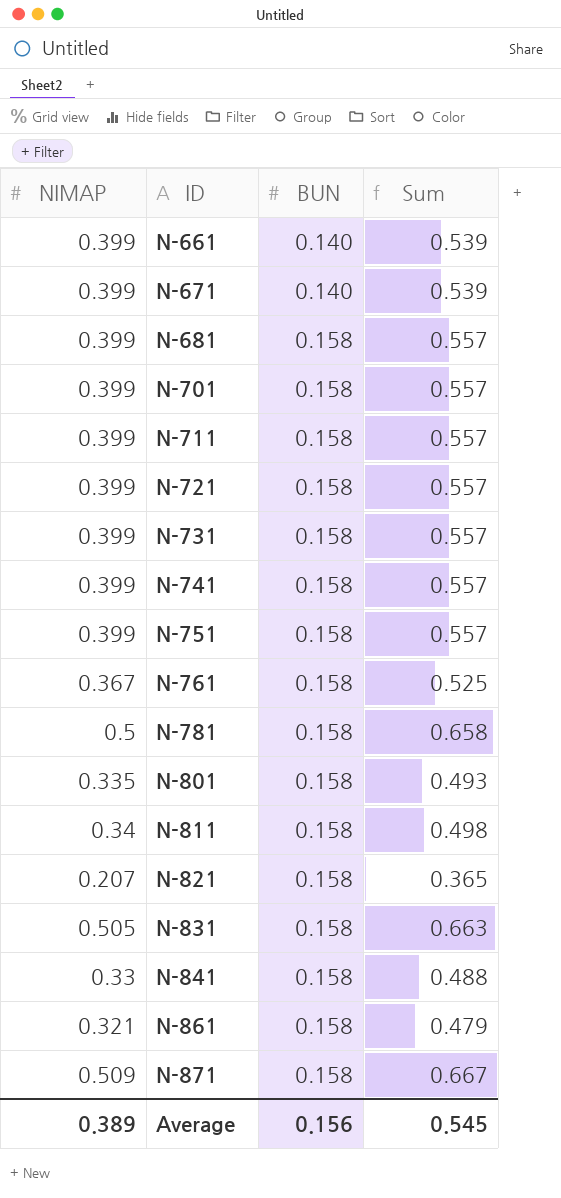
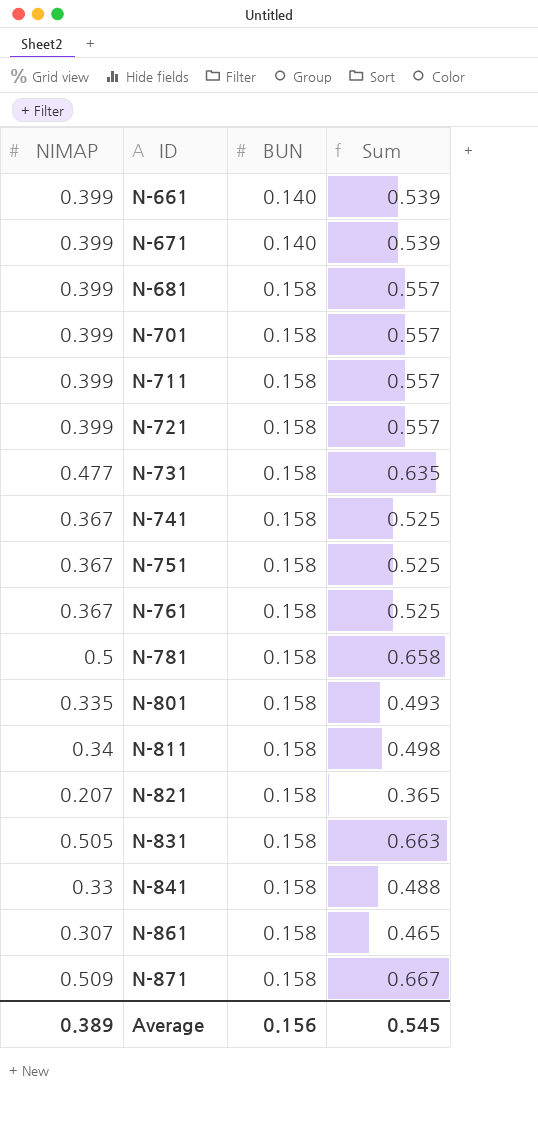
N-731 | NIMAP: 0.399 -> 0.477
N-731 | Sum: 0.557 -> 0.635
N-741 | NIMAP: 0.399 -> 0.367
N-741 | Sum: 0.557 -> 0.525
N-751 | NIMAP: 0.399 -> 0.367
N-751 | Sum: 0.557 -> 0.525
N-861 | NIMAP: 0.321 -> 0.307
N-861 | Sum: 0.479 -> 0.465

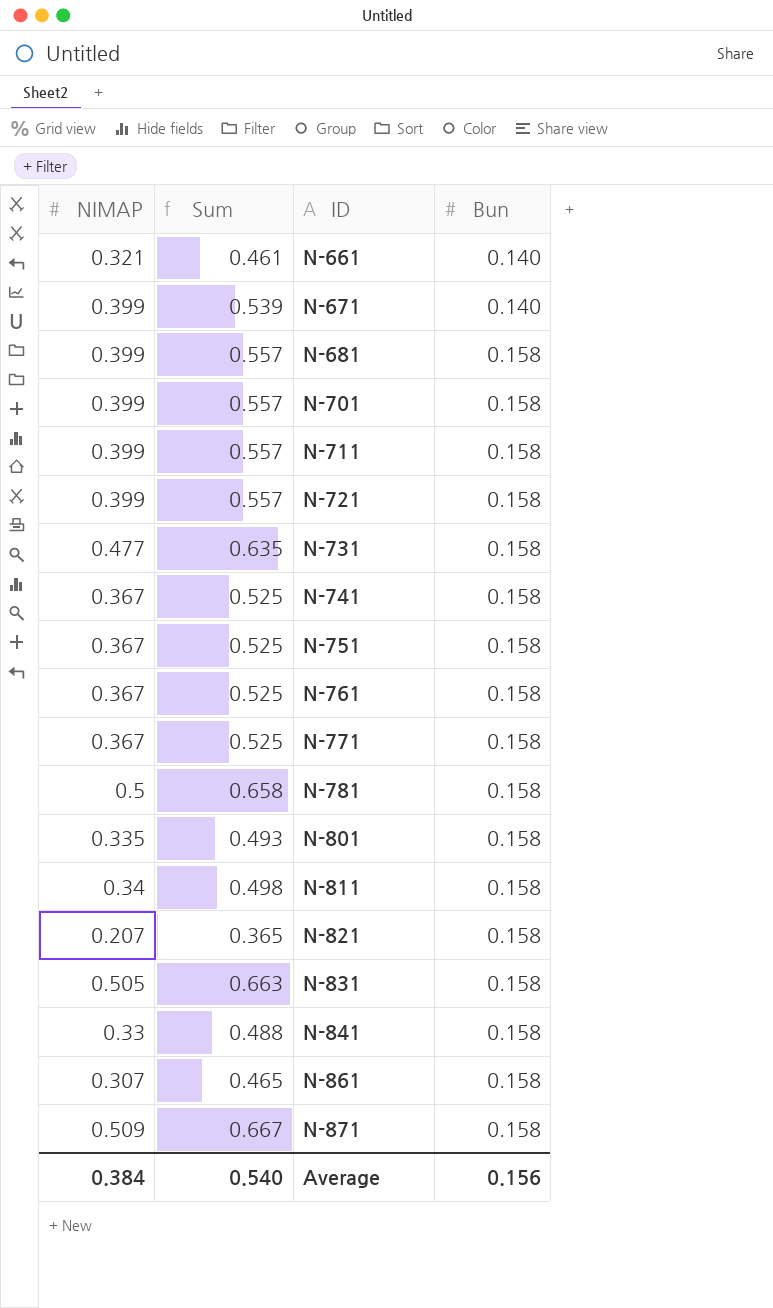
column Sum | position: 4 -> 2
column name: BUN -> Bun
N-661 | NIMAP: 0.399 -> 0.321
N-661 | Sum: 0.539 -> 0.461
row N-771: none -> 0.367 | 0.525 | 0.158
Average | NIMAP: 0.389 -> 0.384
Average | Sum: 0.545 -> 0.540

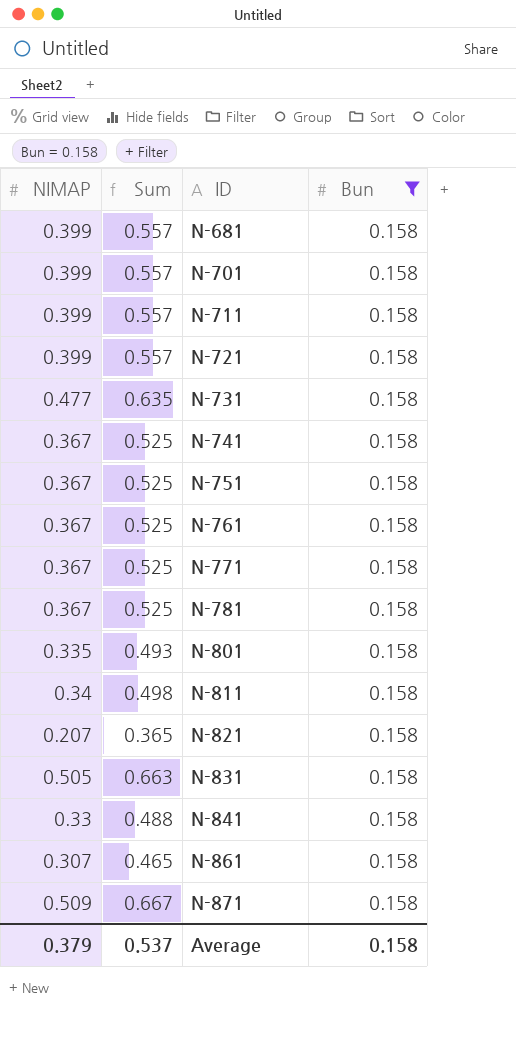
filter: none -> Bun = 0.158
N-781 | NIMAP: 0.5 -> 0.367
N-781 | Sum: 0.658 -> 0.525
Average | NIMAP: 0.384 -> 0.379
Average | Sum: 0.540 -> 0.537
Average | Bun: 0.156 -> 0.158

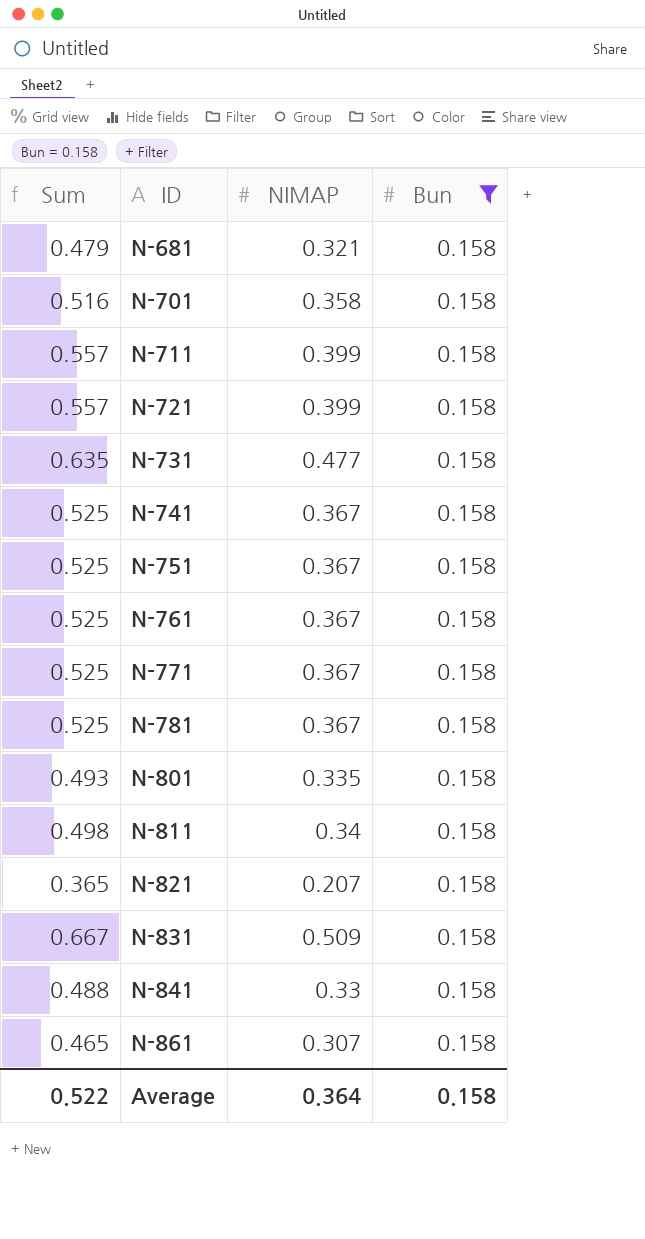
column NIMAP | position: 1 -> 3
row N-871: 0.509 | 0.667 | 0.158 -> none
N-681 | Sum: 0.557 -> 0.479
N-681 | NIMAP: 0.399 -> 0.321
N-701 | Sum: 0.557 -> 0.516
N-701 | NIMAP: 0.399 -> 0.358
N-831 | Sum: 0.663 -> 0.667
N-831 | NIMAP: 0.505 -> 0.509
Average | Sum: 0.537 -> 0.522
Average | NIMAP: 0.379 -> 0.364

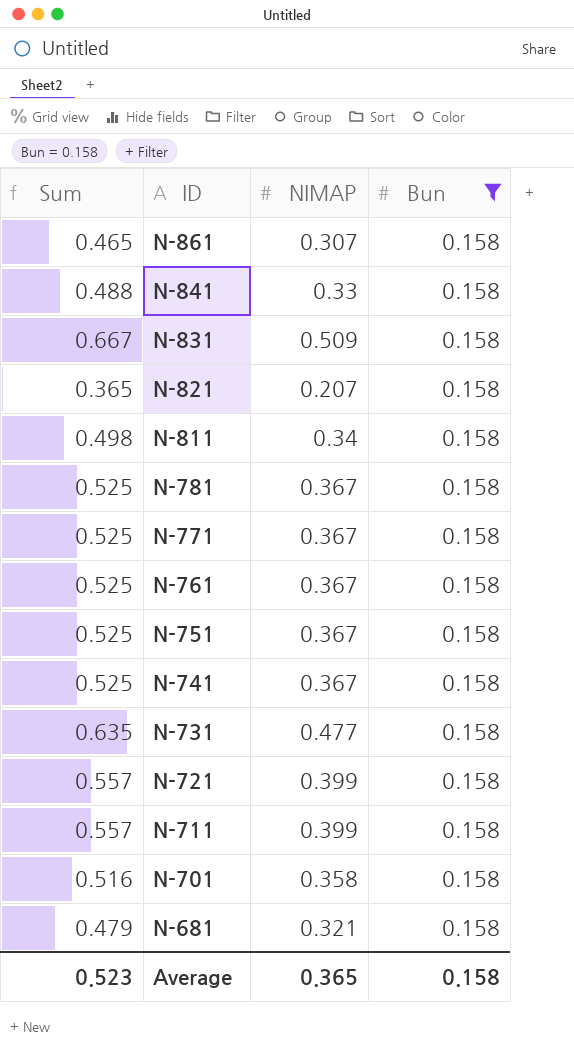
row order: ID ascending -> ID descending
row N-801: 0.493 | 0.335 | 0.158 -> none
Average | Sum: 0.522 -> 0.523
Average | NIMAP: 0.364 -> 0.365

